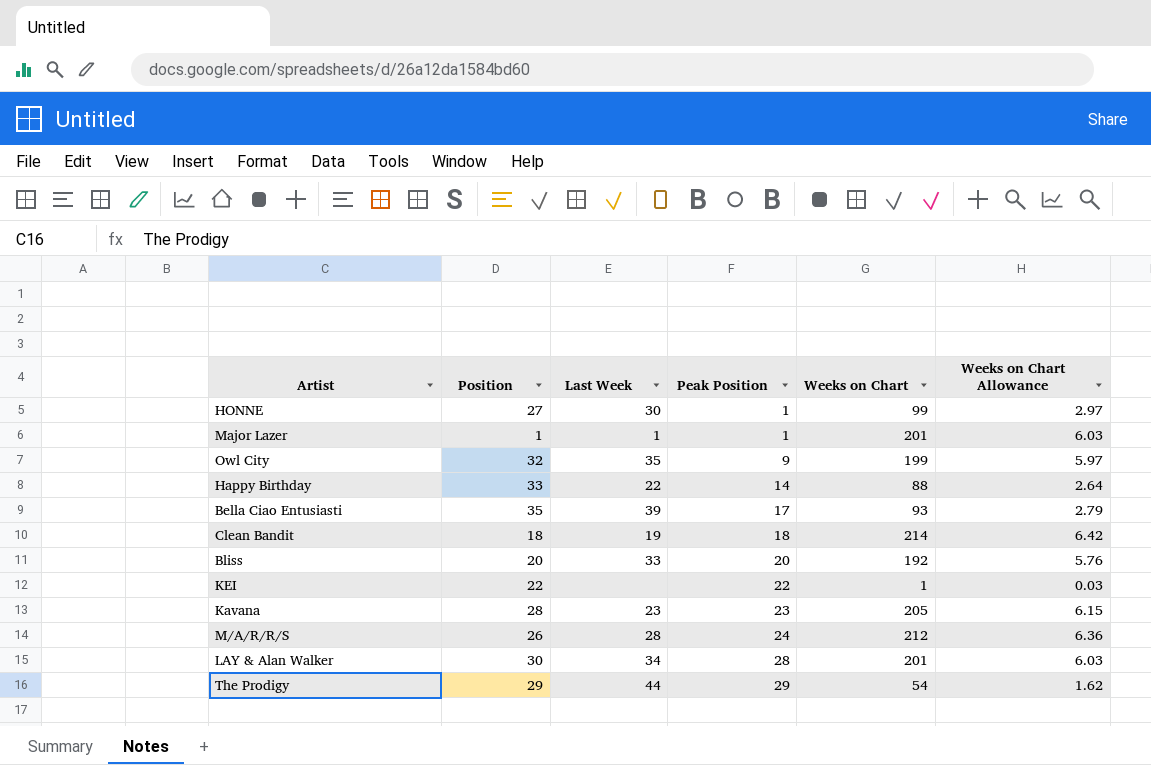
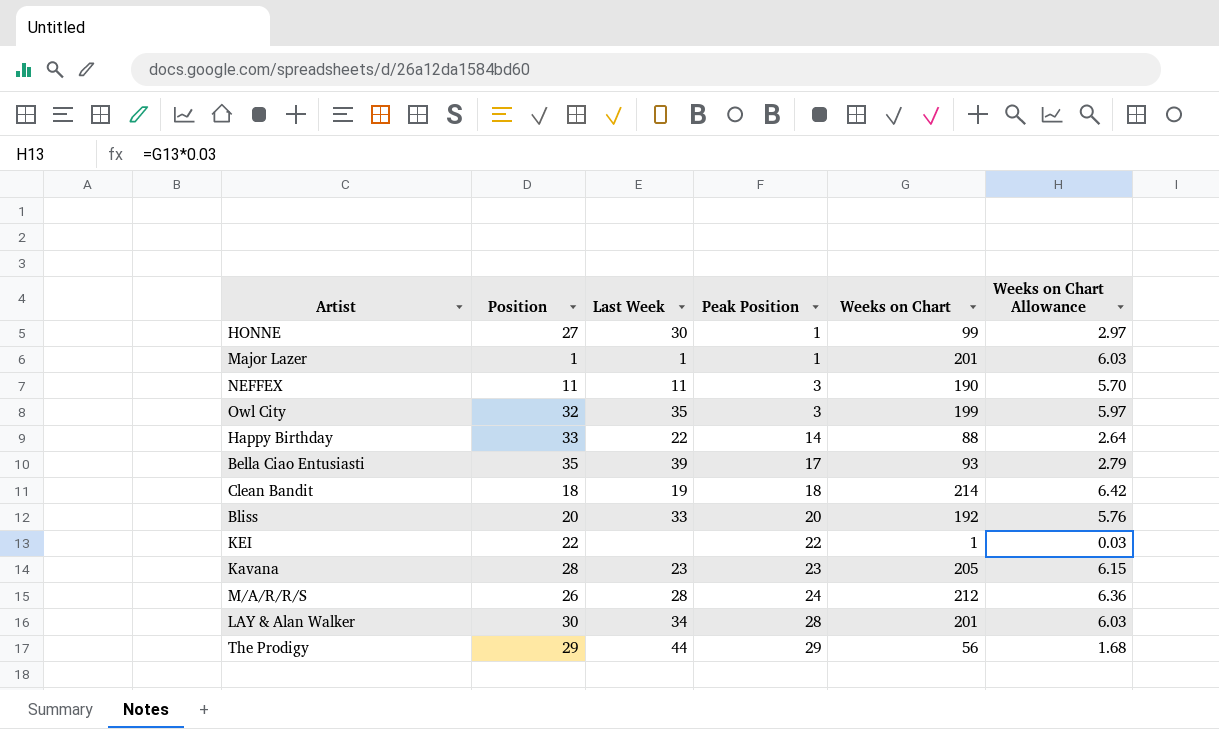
row NEFFEX: none -> 11 | 11 | 3 | 190 | 5.70
Owl City | Peak Position: 9 -> 3
The Prodigy | Weeks on Chart: 54 -> 56
The Prodigy | Weeks on Chart Allowance: 1.62 -> 1.68

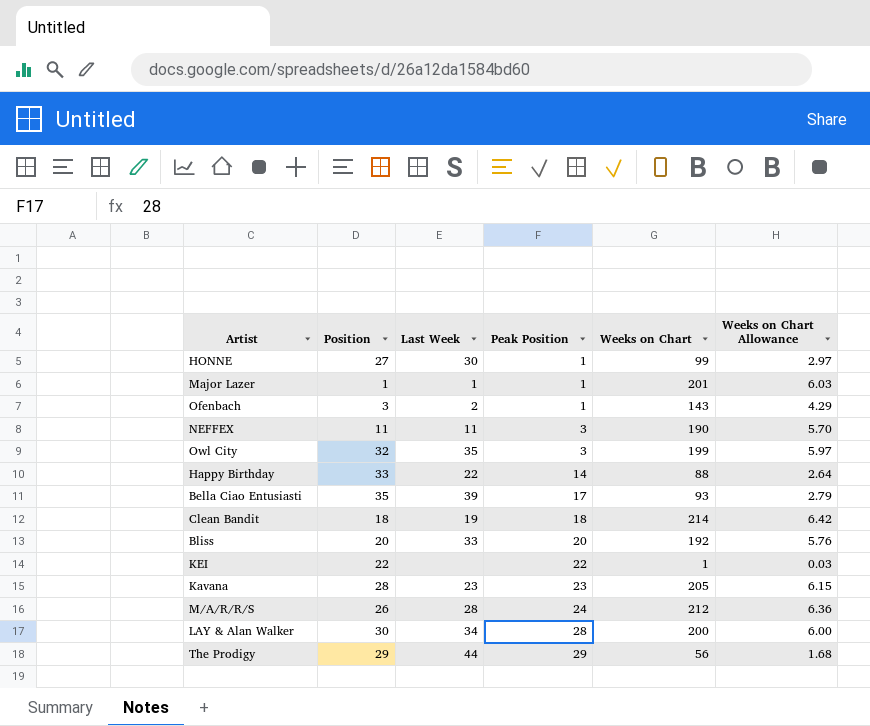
row Ofenbach: none -> 3 | 2 | 1 | 143 | 4.29
LAY & Alan Walker | Weeks on Chart: 201 -> 200
LAY & Alan Walker | Weeks on Chart Allowance: 6.03 -> 6.00

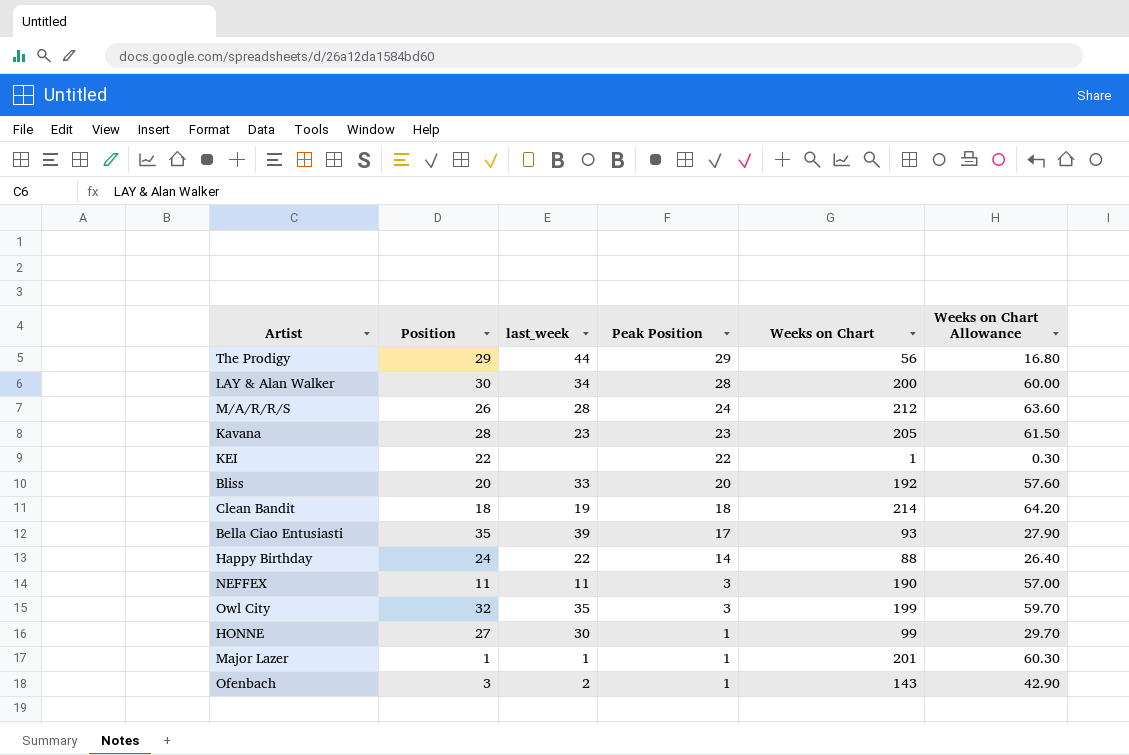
row order: Peak Position ascending -> Peak Position descending
column name: Last Week -> last_week
column Weeks on Chart Allowance | formula: [Weeks on Chart] * 0.03 -> [Weeks on Chart] * 0.3
Happy Birthday | Position: 33 -> 24

